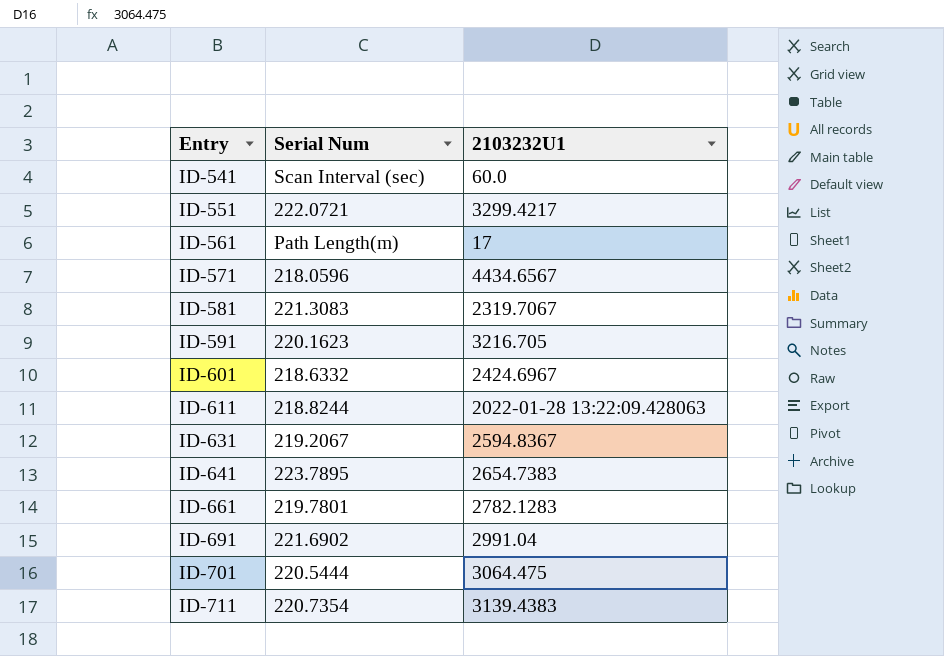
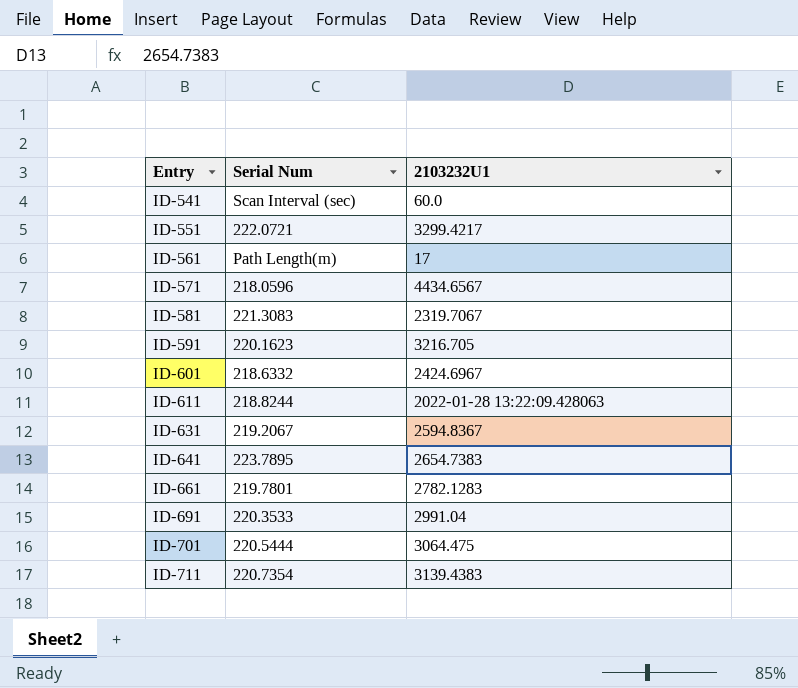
ID-691 | Serial Num: 221.6902 -> 220.3533

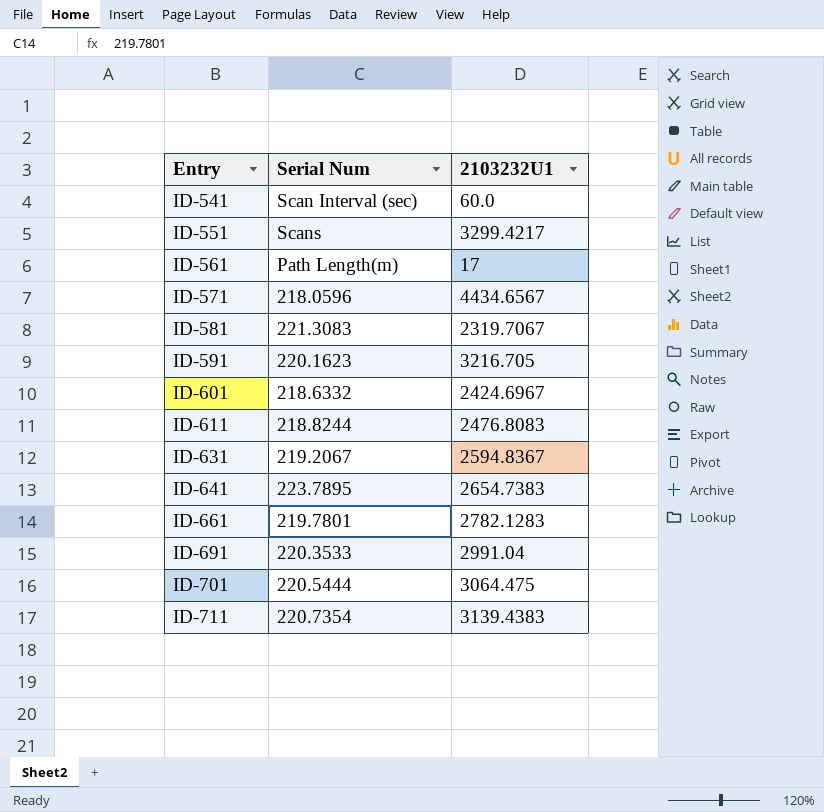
ID-551 | Serial Num: 222.0721 -> Scans
ID-611 | 2103232U1: 2022-01-28 13:22:09.428063 -> 2476.8083

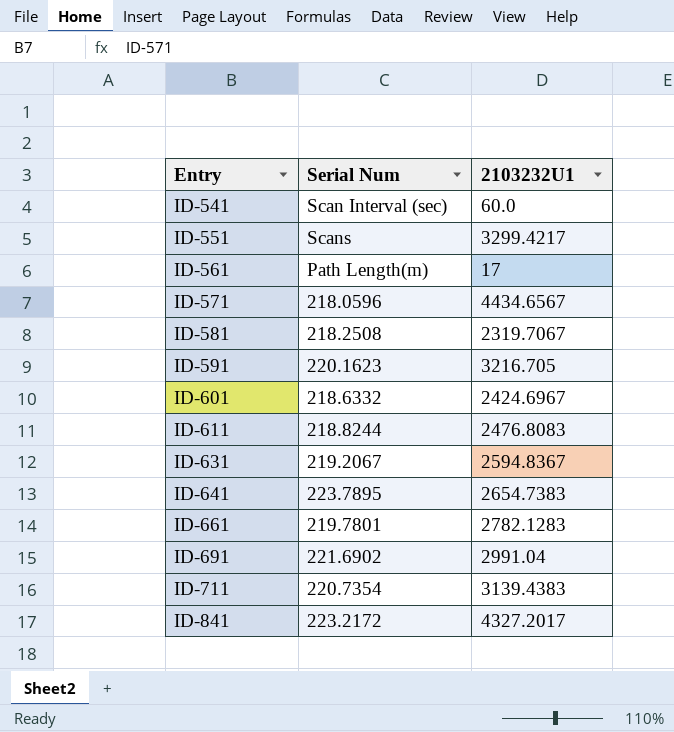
row ID-701: 220.5444 | 3064.475 -> none
ID-581 | Serial Num: 221.3083 -> 218.2508
ID-691 | Serial Num: 220.3533 -> 221.6902
row ID-841: none -> 223.2172 | 4327.2017

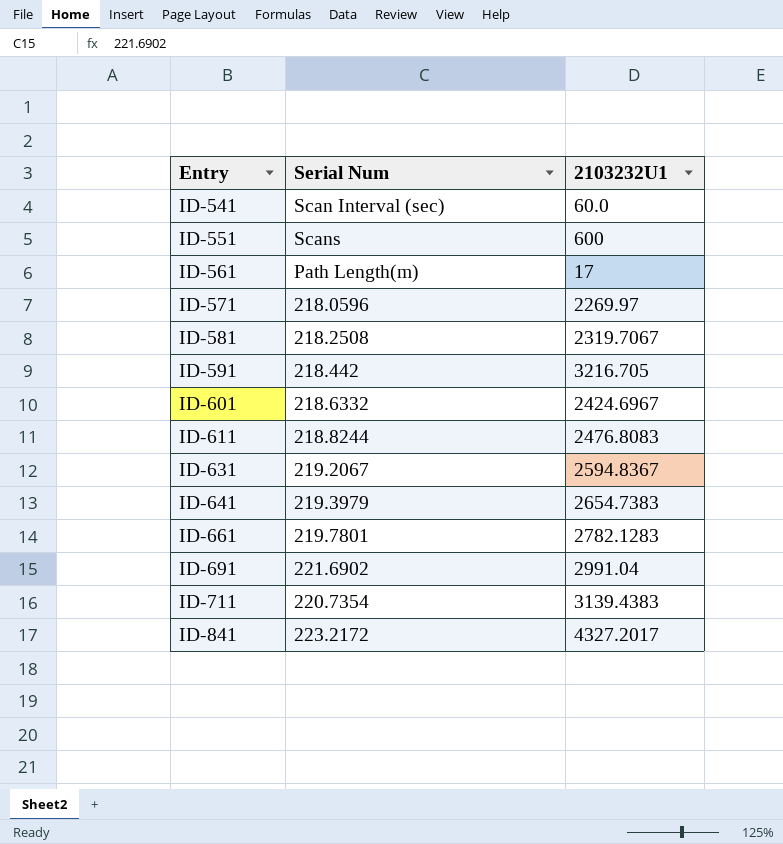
ID-551 | 2103232U1: 3299.4217 -> 600
ID-571 | 2103232U1: 4434.6567 -> 2269.97
ID-591 | Serial Num: 220.1623 -> 218.442
ID-641 | Serial Num: 223.7895 -> 219.3979

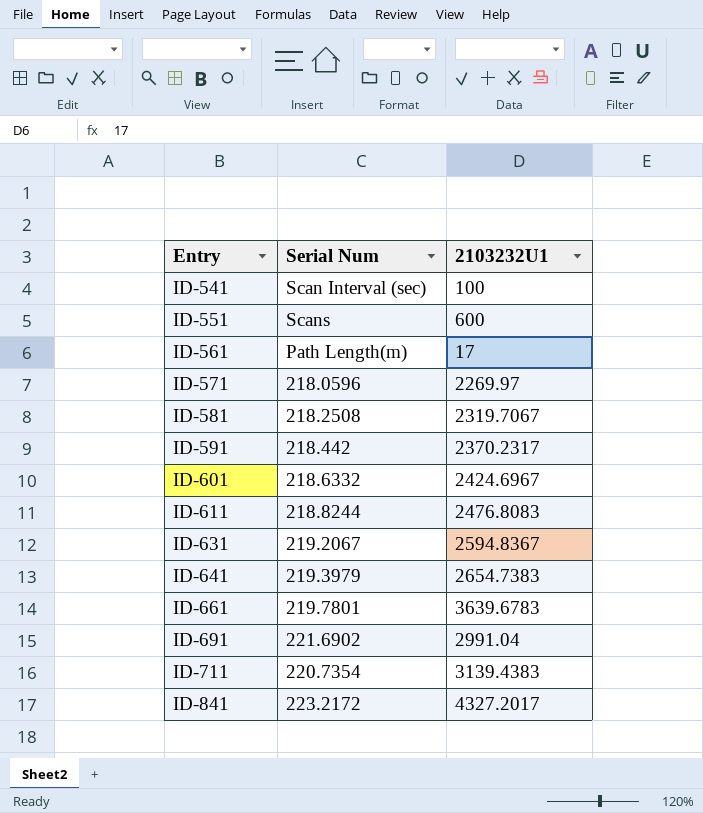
ID-541 | 2103232U1: 60.0 -> 100
ID-591 | 2103232U1: 3216.705 -> 2370.2317
ID-661 | 2103232U1: 2782.1283 -> 3639.6783

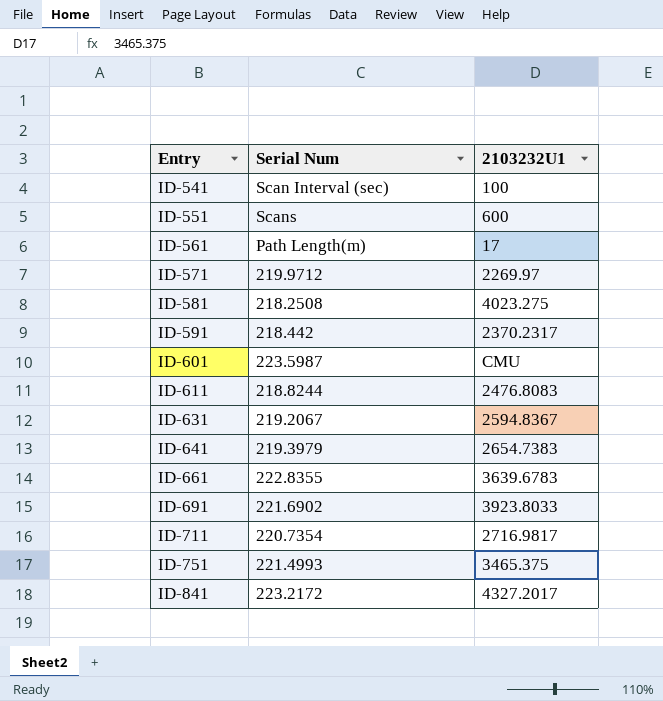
ID-571 | Serial Num: 218.0596 -> 219.9712
ID-581 | 2103232U1: 2319.7067 -> 4023.275
ID-601 | Serial Num: 218.6332 -> 223.5987
ID-601 | 2103232U1: 2424.6967 -> CMU
ID-661 | Serial Num: 219.7801 -> 222.8355
ID-691 | 2103232U1: 2991.04 -> 3923.8033
ID-711 | 2103232U1: 3139.4383 -> 2716.9817
row ID-751: none -> 221.4993 | 3465.375

